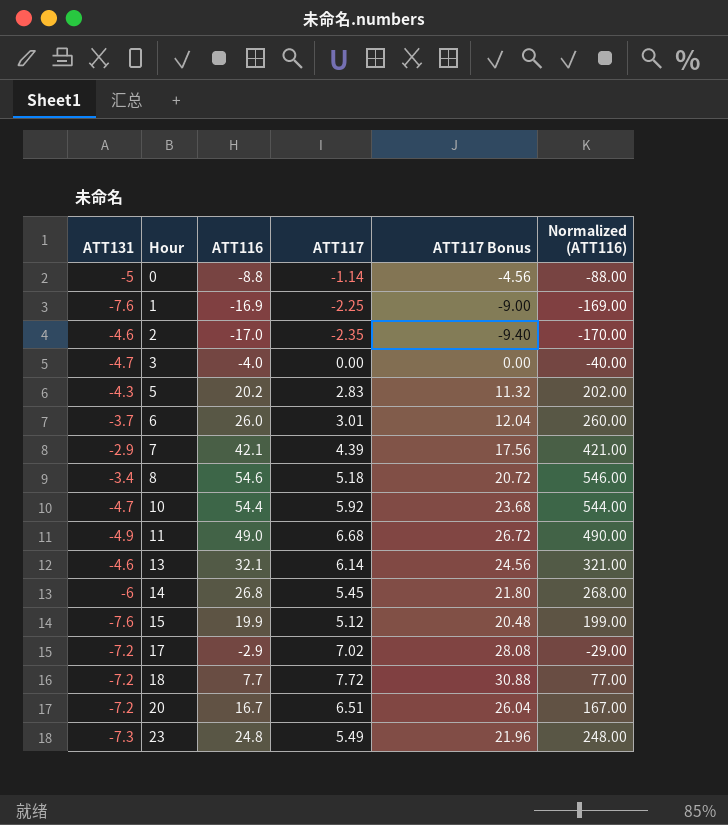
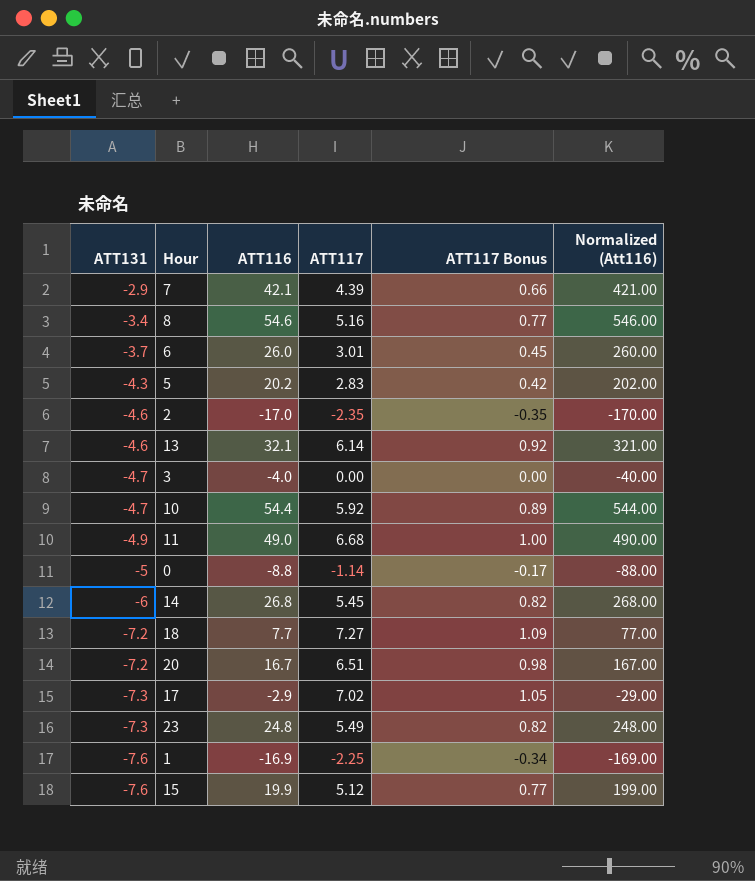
row order: Hour ascending -> ATT131 descending
column ATT117 Bonus | formula: [ATT117] * 4 -> [ATT117] * 0.15
column name: Normalized (ATT116) -> Normalized (Att116)
8 | ATT117: 5.18 -> 5.16
18 | ATT117: 7.72 -> 7.27
17 | ATT131: -7.2 -> -7.3

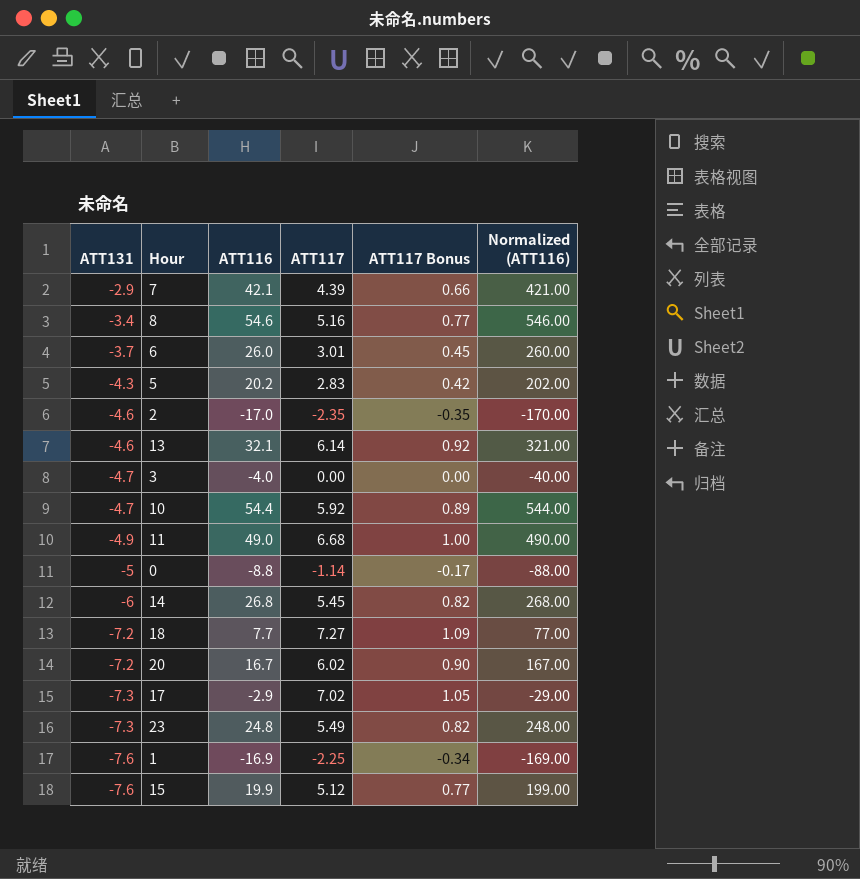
column name: Normalized (Att116) -> Normalized (ATT116)
20 | ATT117: 6.51 -> 6.02
20 | ATT117 Bonus: 0.98 -> 0.90

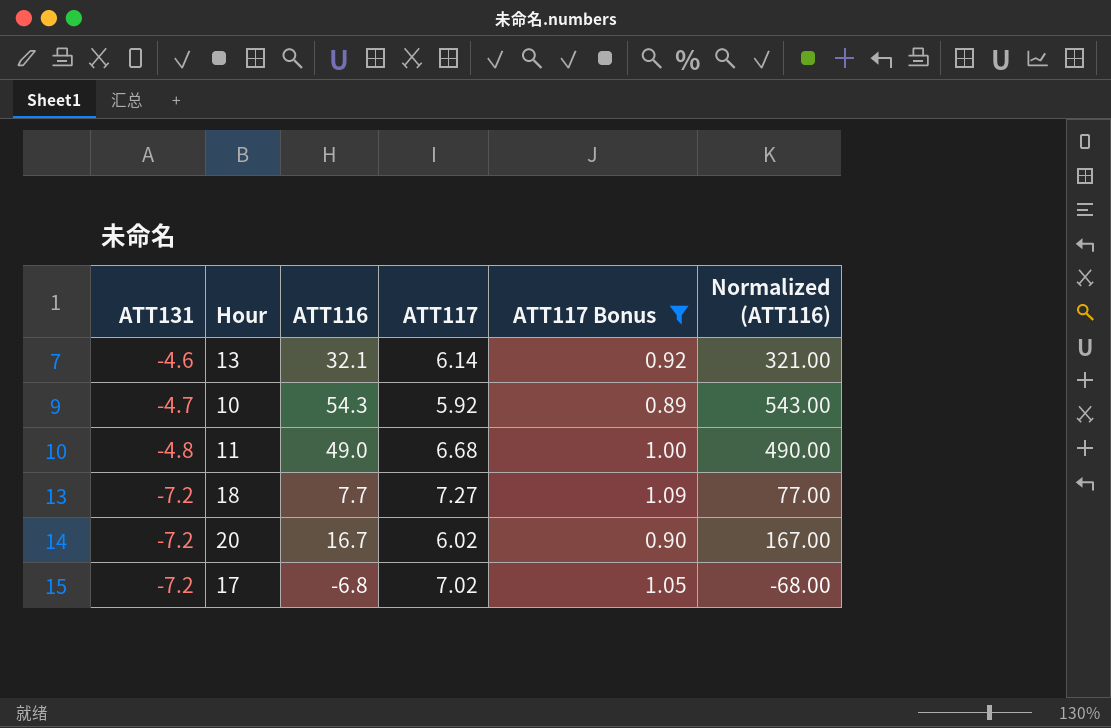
filter: none -> ATT117 Bonus >= 0.89
10 | ATT116: 54.4 -> 54.3
10 | Normalized (ATT116): 544.00 -> 543.00
11 | ATT131: -4.9 -> -4.8
17 | ATT131: -7.3 -> -7.2
17 | ATT116: -2.9 -> -6.8
17 | Normalized (ATT116): -29.00 -> -68.00

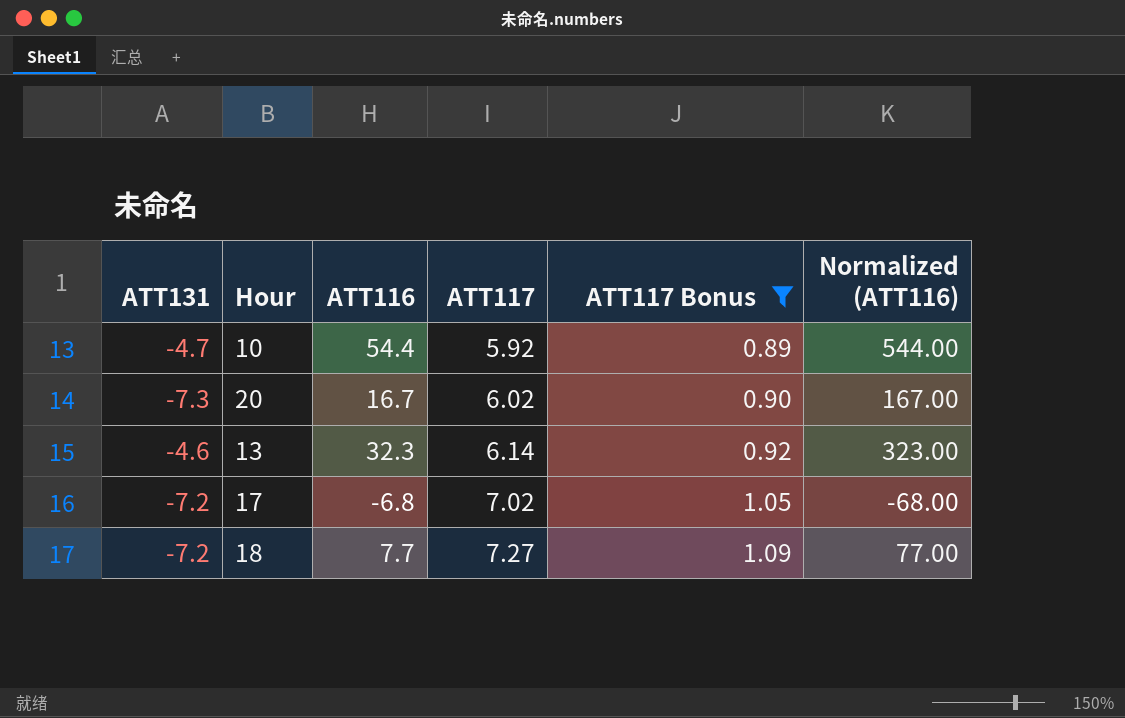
row order: ATT131 descending -> ATT117 ascending
row 11: -4.8 | 49.0 | 6.68 | 1.00 | 490.00 -> none
10 | ATT116: 54.3 -> 54.4
10 | Normalized (ATT116): 543.00 -> 544.00
20 | ATT131: -7.2 -> -7.3
13 | ATT116: 32.1 -> 32.3
13 | Normalized (ATT116): 321.00 -> 323.00

